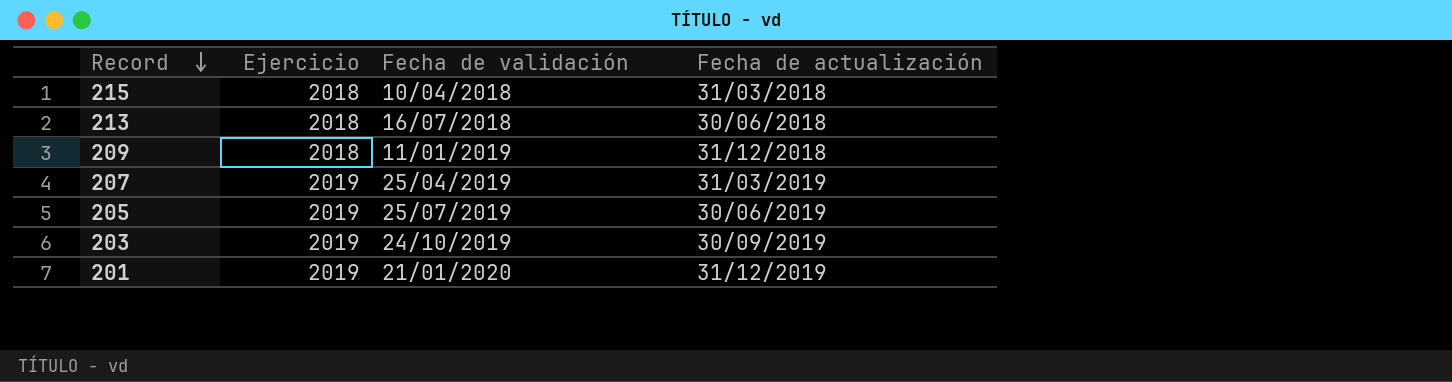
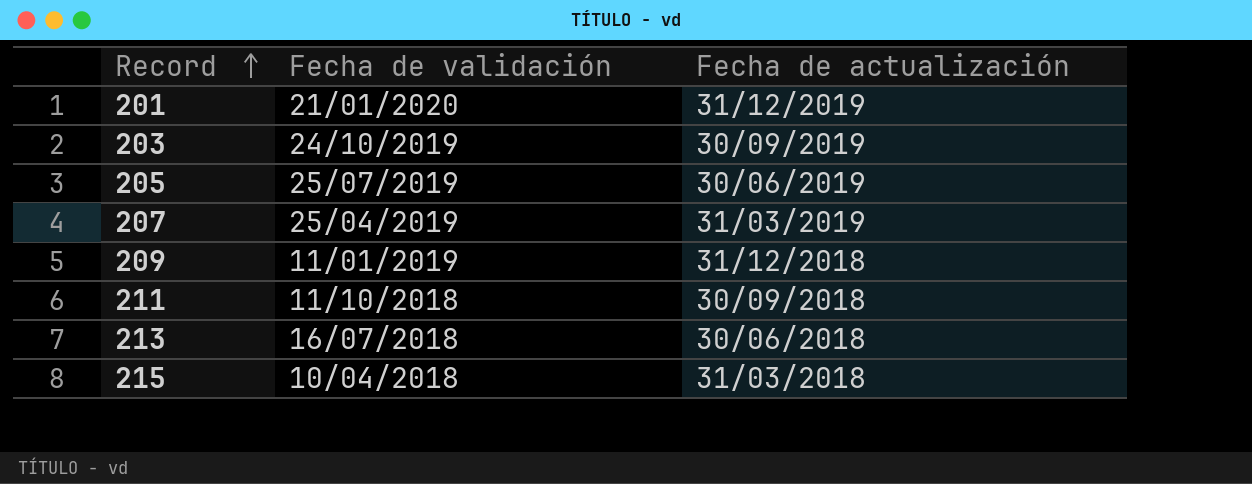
row order: Record descending -> Record ascending
column Ejercicio | position: 2 -> none
row 211: none -> 11/10/2018 | 30/09/2018

